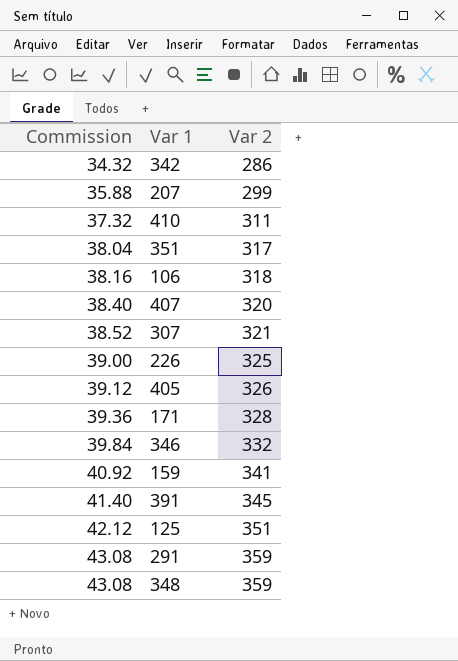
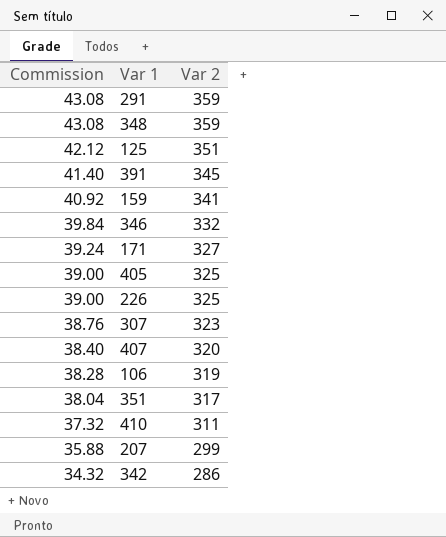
row order: Commission ascending -> Commission descending
171 | Commission: 39.36 -> 39.24
171 | Var 2: 328 -> 327
405 | Commission: 39.12 -> 39.00
405 | Var 2: 326 -> 325
307 | Commission: 38.52 -> 38.76
307 | Var 2: 321 -> 323
106 | Commission: 38.16 -> 38.28
106 | Var 2: 318 -> 319

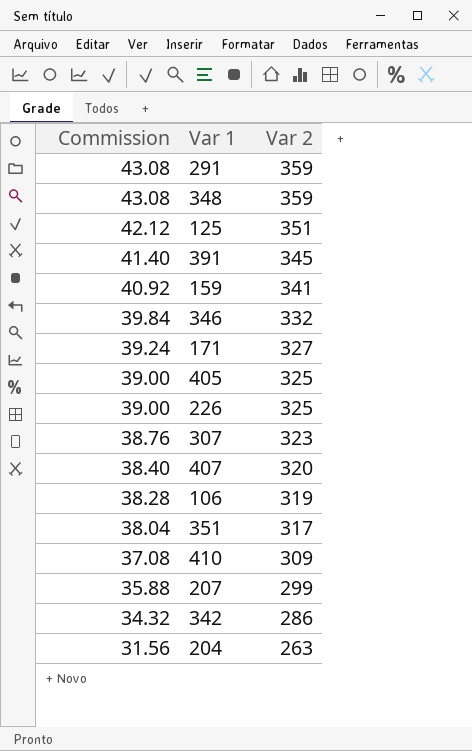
410 | Commission: 37.32 -> 37.08
410 | Var 2: 311 -> 309
row 204: none -> 31.56 | 263

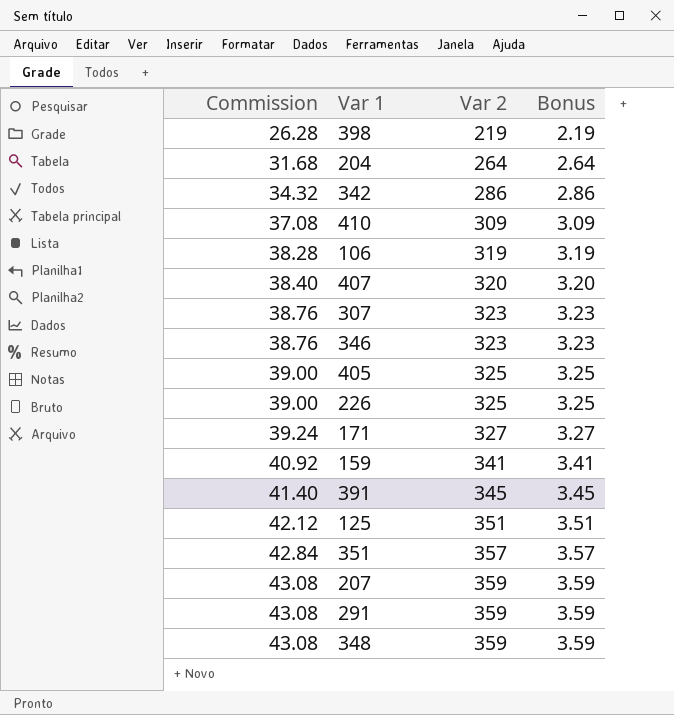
row order: Commission descending -> Commission ascending
column Bonus | formula: none -> [Var 2] * 0.01
row 398: none -> 26.28 | 219 | 2.19
204 | Commission: 31.56 -> 31.68
204 | Var 2: 263 -> 264
346 | Commission: 39.84 -> 38.76
346 | Var 2: 332 -> 323
351 | Commission: 38.04 -> 42.84
351 | Var 2: 317 -> 357
207 | Commission: 35.88 -> 43.08
207 | Var 2: 299 -> 359

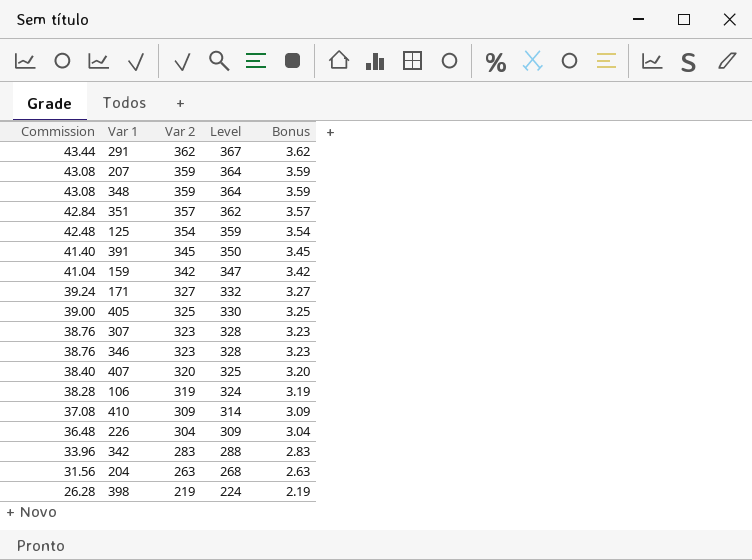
row order: Commission ascending -> Commission descending
column Level | formula: none -> [Var 2] + 5
291 | Commission: 43.08 -> 43.44
291 | Var 2: 359 -> 362
291 | Bonus: 3.59 -> 3.62
125 | Commission: 42.12 -> 42.48
125 | Var 2: 351 -> 354
125 | Bonus: 3.51 -> 3.54
159 | Commission: 40.92 -> 41.04
159 | Var 2: 341 -> 342
159 | Bonus: 3.41 -> 3.42
226 | Commission: 39.00 -> 36.48
226 | Var 2: 325 -> 304
226 | Bonus: 3.25 -> 3.04
342 | Commission: 34.32 -> 33.96
342 | Var 2: 286 -> 283
342 | Bonus: 2.86 -> 2.83
204 | Commission: 31.68 -> 31.56
204 | Var 2: 264 -> 263
204 | Bonus: 2.64 -> 2.63

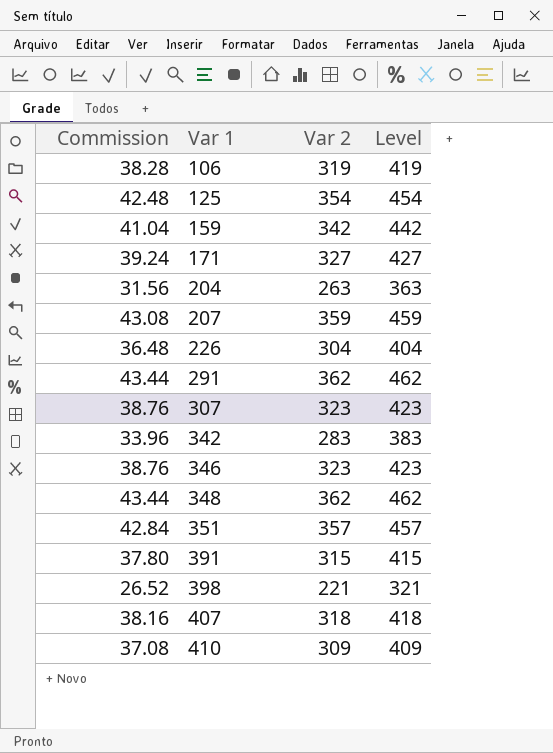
row order: Commission descending -> Var 1 ascending
column Bonus | formula: [Var 2] * 0.01 -> none
column Level | formula: [Var 2] + 5 -> [Var 2] + 100
row 405: 39.00 | 325 | 330 | 3.25 -> none
348 | Commission: 43.08 -> 43.44
348 | Var 2: 359 -> 362
391 | Commission: 41.40 -> 37.80
391 | Var 2: 345 -> 315
398 | Commission: 26.28 -> 26.52
398 | Var 2: 219 -> 221
407 | Commission: 38.40 -> 38.16
407 | Var 2: 320 -> 318

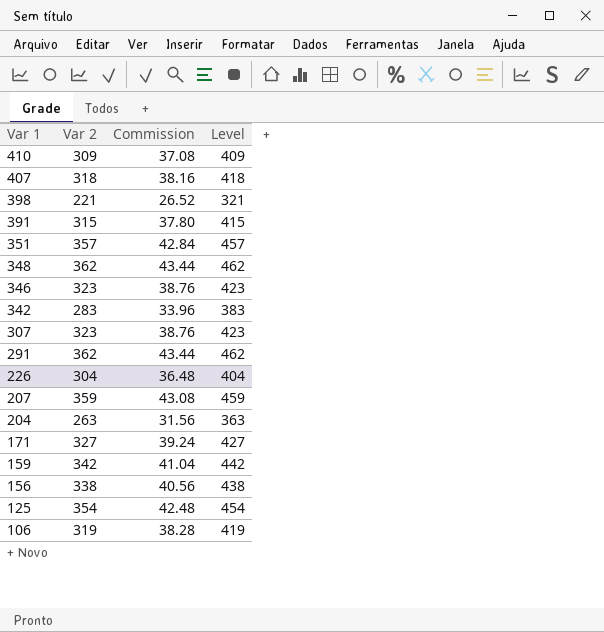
row order: Var 1 ascending -> Var 1 descending
column Commission | position: 1 -> 3
row 156: none -> 338 | 40.56 | 438

